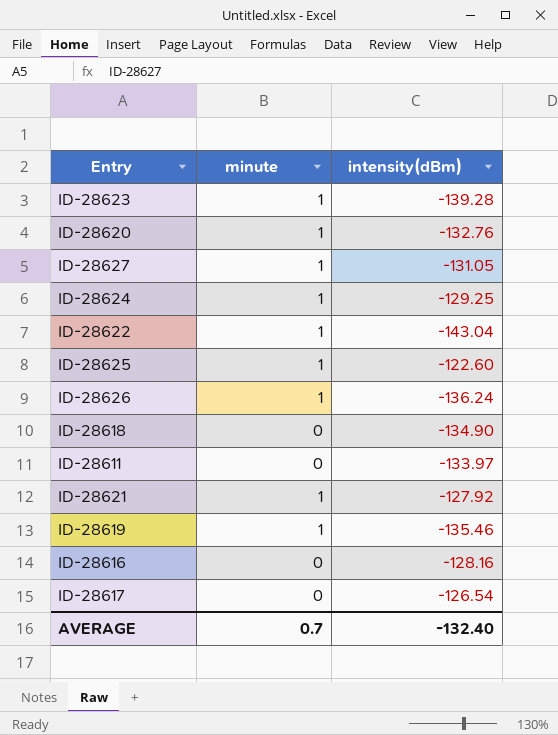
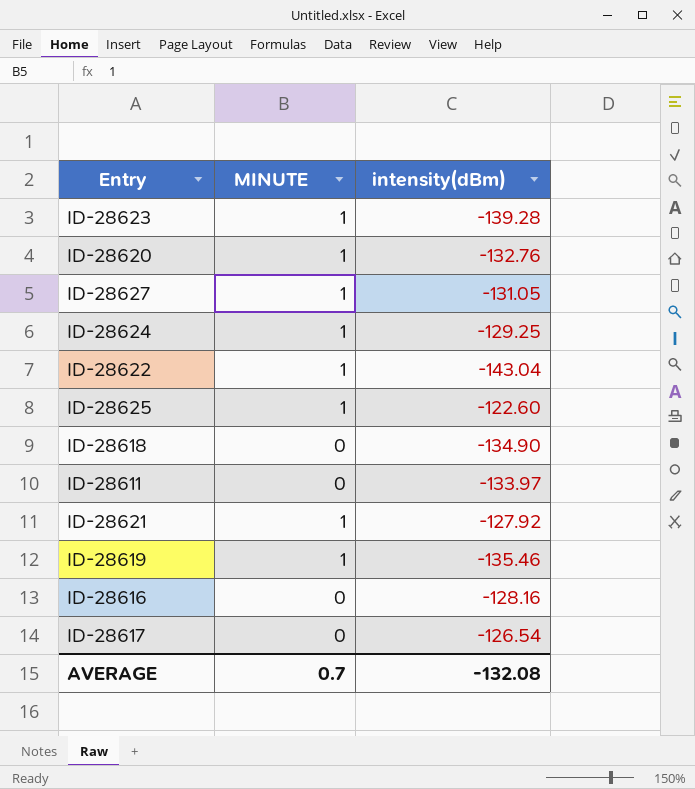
column name: minute -> MINUTE
row ID-28626: 1 | -136.24 -> none
AVERAGE | intensity(dBm): -132.40 -> -132.08

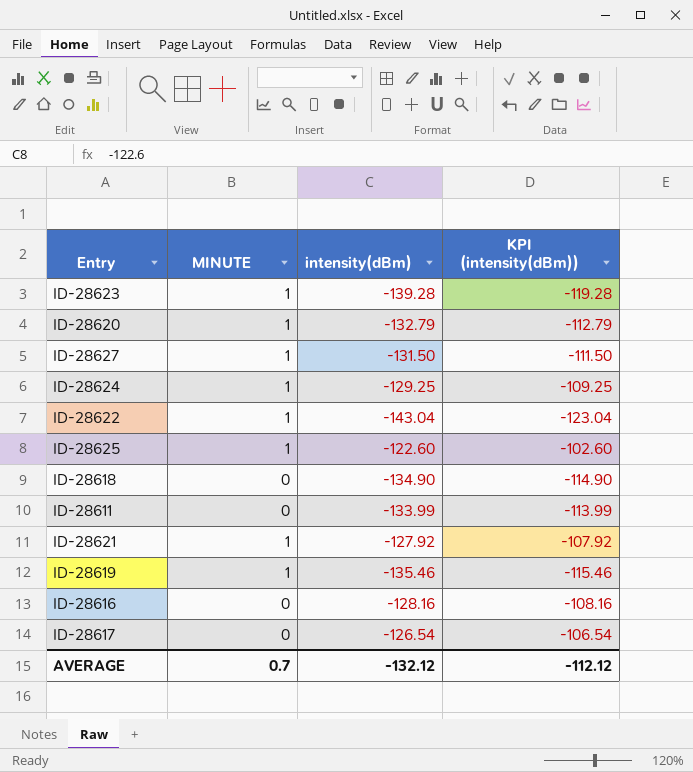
column KPI (intensity(dBm)) | formula: none -> [intensity(dBm)] + 20
ID-28620 | intensity(dBm): -132.76 -> -132.79
ID-28627 | intensity(dBm): -131.05 -> -131.50
ID-28611 | intensity(dBm): -133.97 -> -133.99
AVERAGE | intensity(dBm): -132.08 -> -132.12

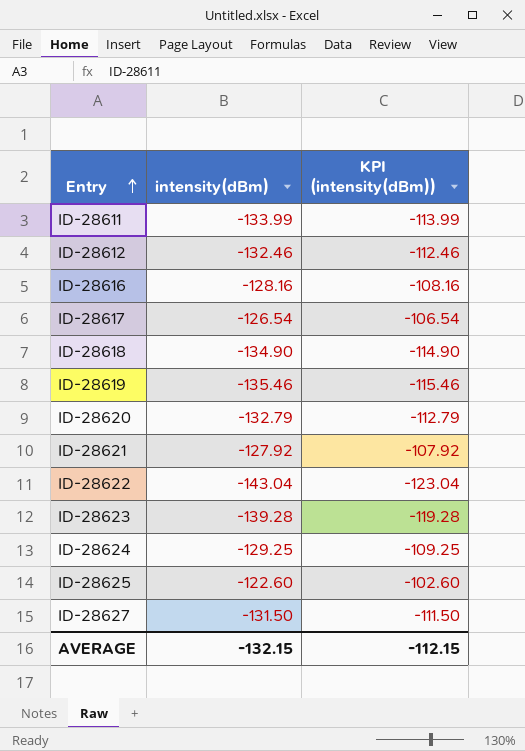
row order: none -> Entry ascending
column MINUTE | position: 2 -> none
row ID-28612: none -> -132.46 | -112.46
AVERAGE | intensity(dBm): -132.12 -> -132.15
AVERAGE | KPI (intensity(dBm)): -112.12 -> -112.15

